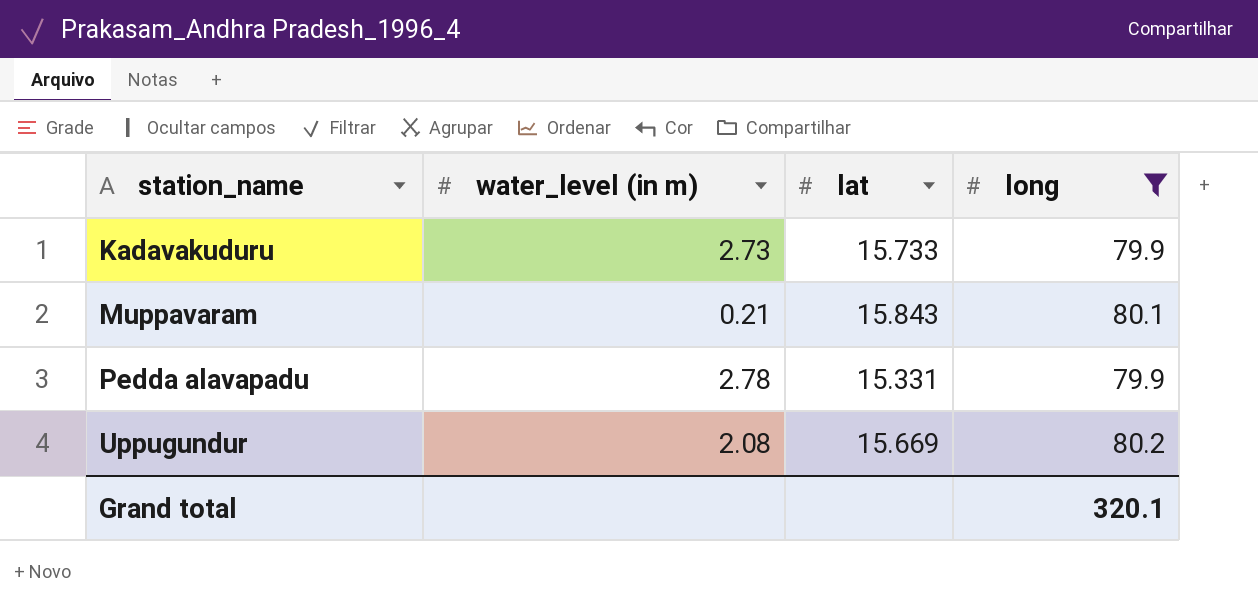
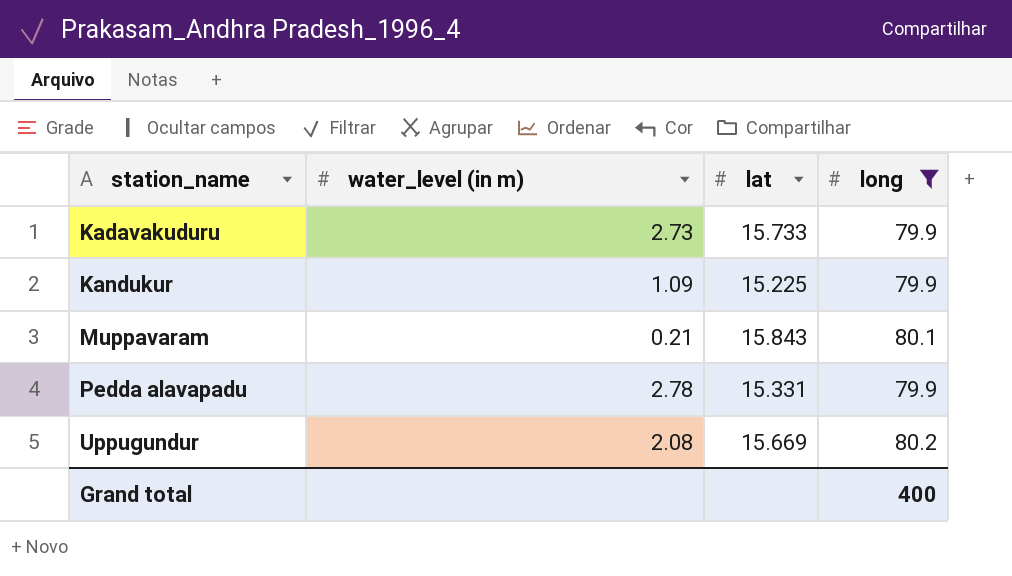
row Kandukur: none -> 1.09 | 15.225 | 79.9
Grand total | long: 320.1 -> 400

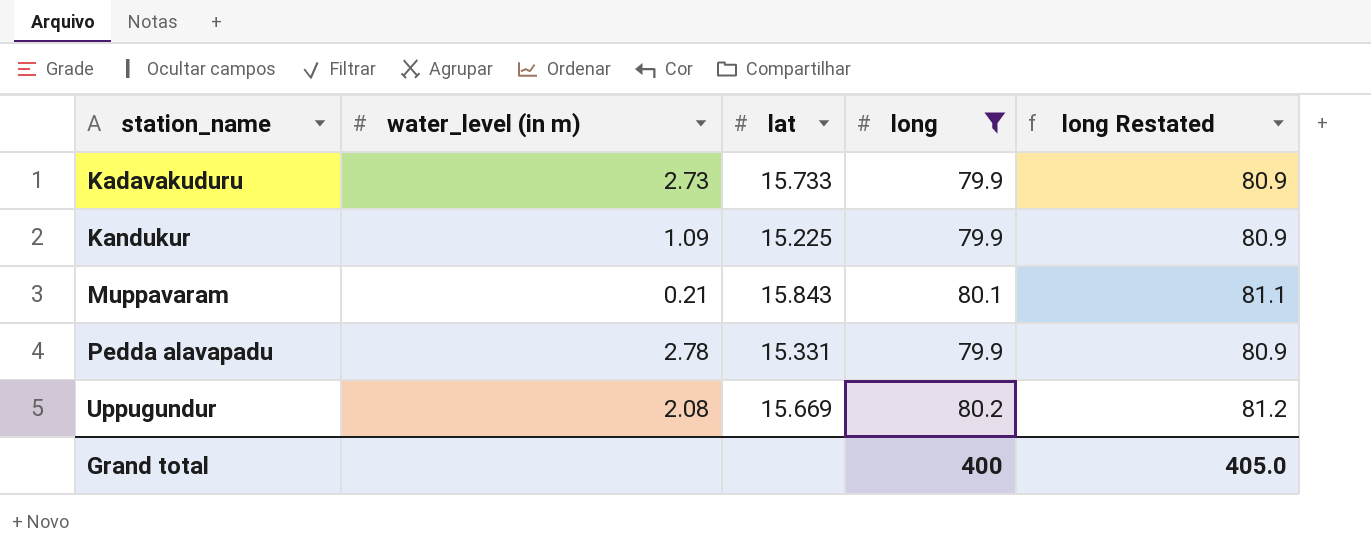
column long Restated | formula: none -> [long] + 1

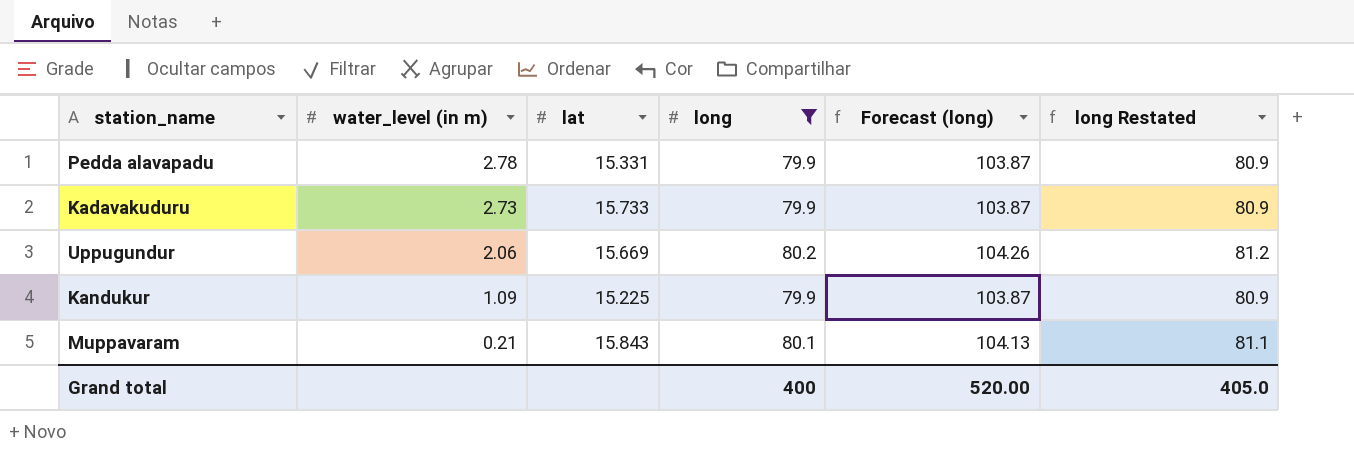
row order: station_name ascending -> water_level (in m) descending
column Forecast (long) | formula: none -> [long] * 1.3
Uppugundur | water_level (in m): 2.08 -> 2.06

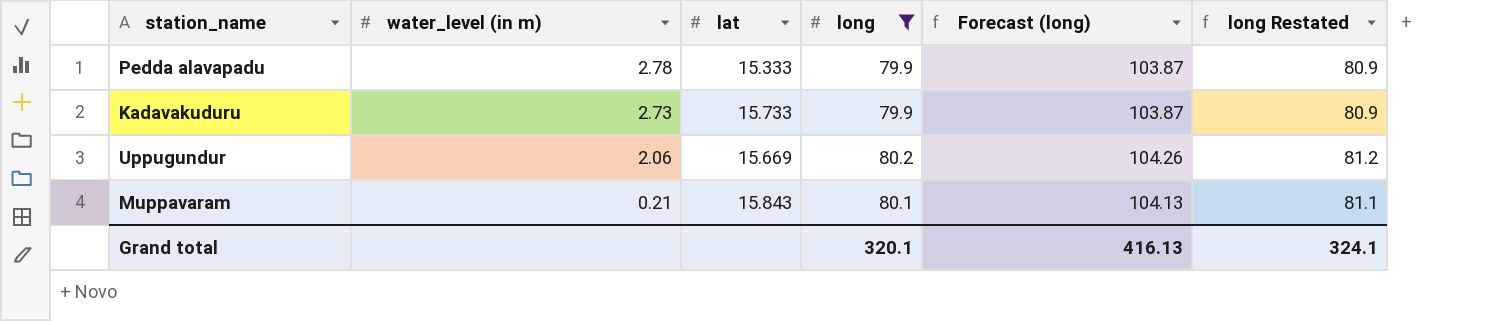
row Kandukur: 1.09 | 15.225 | 79.9 | 103.87 | 80.9 -> none
Pedda alavapadu | lat: 15.331 -> 15.333
Grand total | long: 400 -> 320.1
Grand total | Forecast (long): 520.00 -> 416.13
Grand total | long Restated: 405.0 -> 324.1

